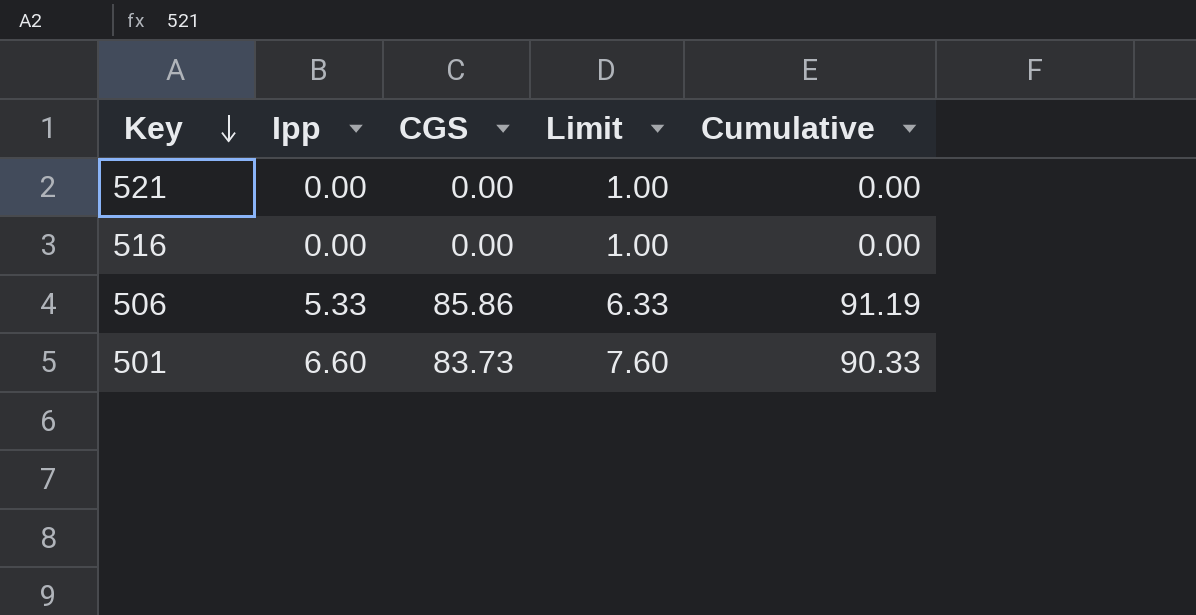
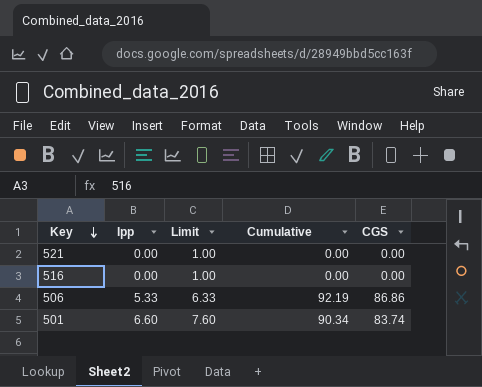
column CGS | position: 3 -> 5
506 | Cumulative: 91.19 -> 92.19
506 | CGS: 85.86 -> 86.86
501 | Cumulative: 90.33 -> 90.34
501 | CGS: 83.73 -> 83.74

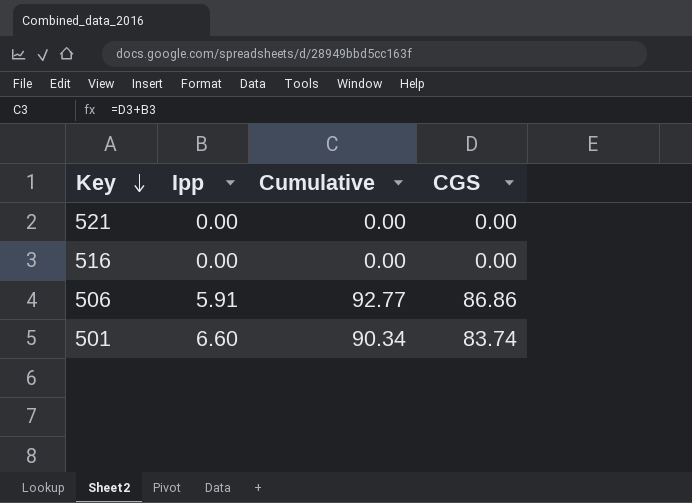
column Limit | formula: [Ipp] + 1 -> none
506 | Ipp: 5.33 -> 5.91
506 | Cumulative: 92.19 -> 92.77

